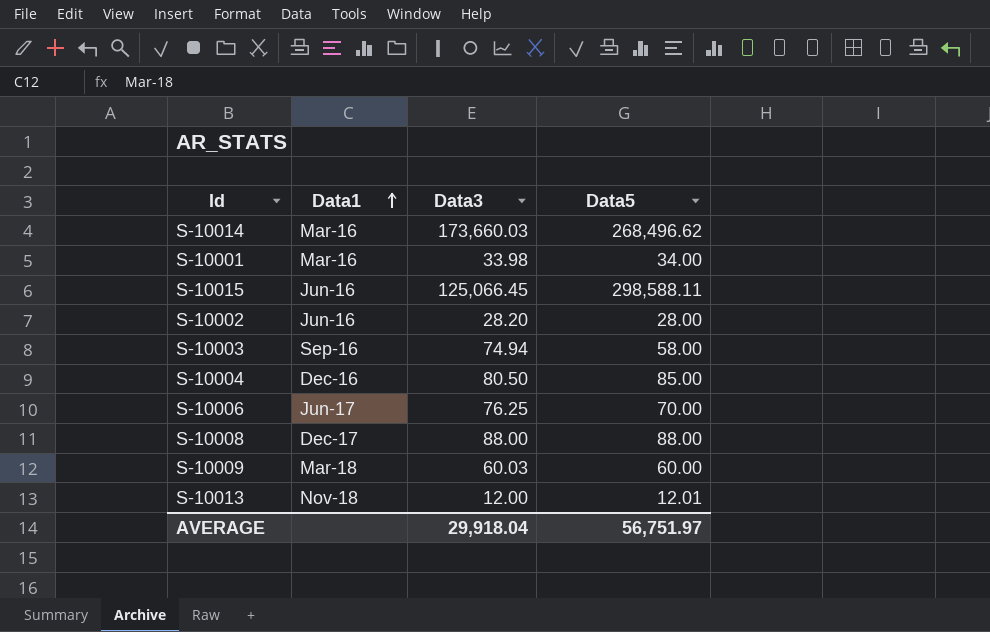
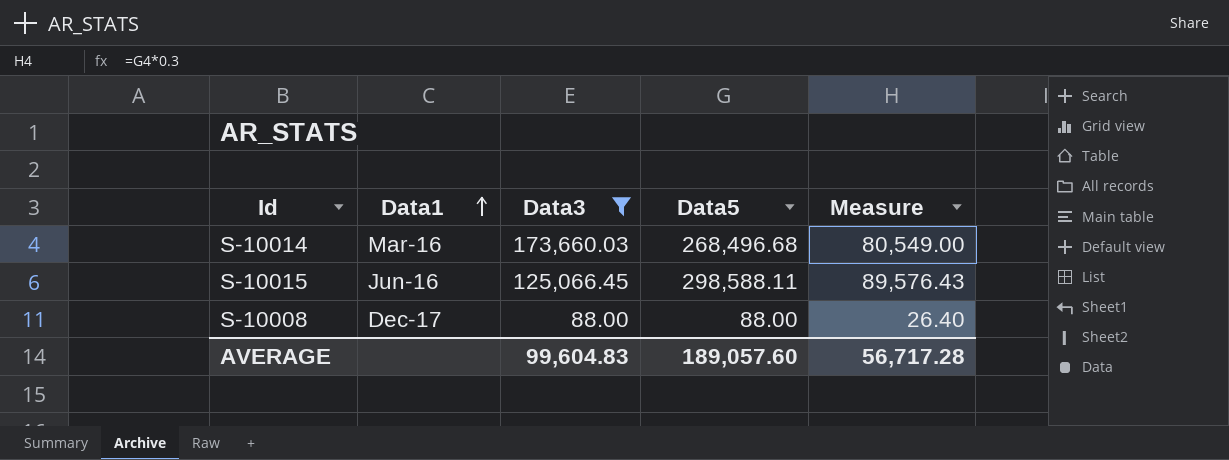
filter: none -> Data3 >= 88.00
column Measure | formula: none -> [Data5] * 0.3
S-10014 | Data5: 268,496.62 -> 268,496.68
AVERAGE | Data3: 29,918.04 -> 99,604.83
AVERAGE | Data5: 56,751.97 -> 189,057.60

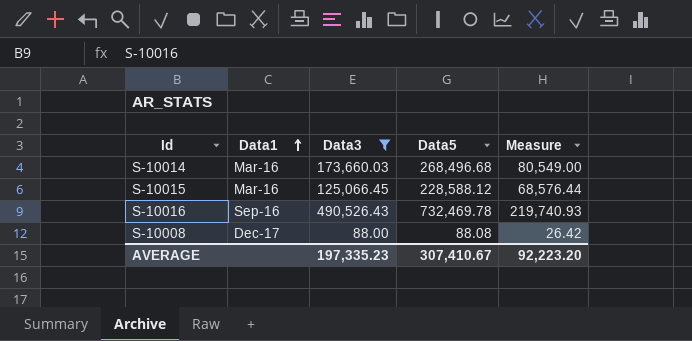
S-10015 | Data1: Jun-16 -> Mar-16
S-10015 | Data5: 298,588.11 -> 228,588.12
S-10015 | Measure: 89,576.43 -> 68,576.44
row S-10016: none -> Sep-16 | 490,526.43 | 732,469.78 | 219,740.93
S-10008 | Data5: 88.00 -> 88.08
S-10008 | Measure: 26.40 -> 26.42
AVERAGE | Data3: 99,604.83 -> 197,335.23
AVERAGE | Data5: 189,057.60 -> 307,410.67
AVERAGE | Measure: 56,717.28 -> 92,223.20

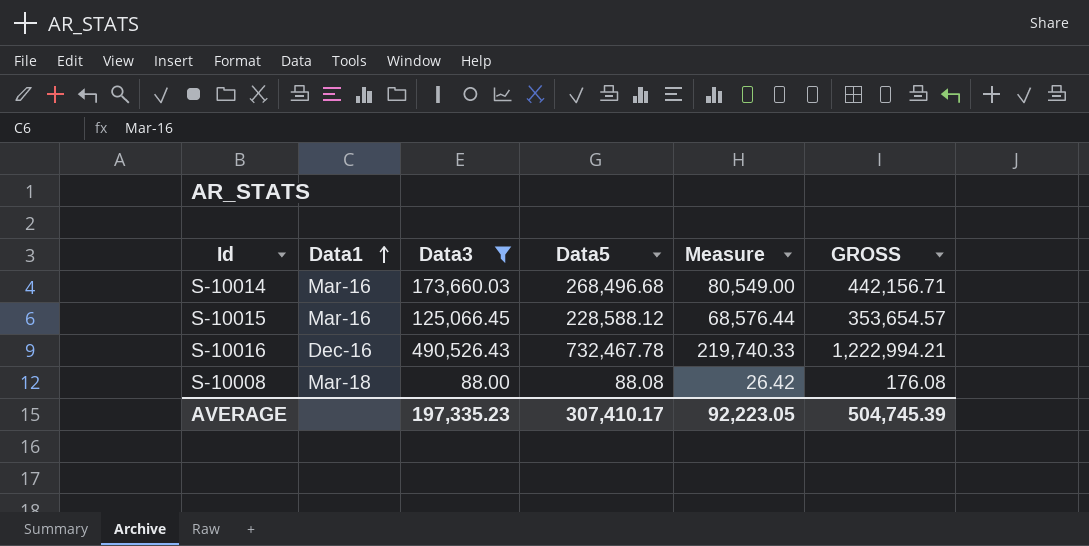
column GROSS | formula: none -> [Data3] + [Data5]
S-10016 | Data1: Sep-16 -> Dec-16
S-10016 | Data5: 732,469.78 -> 732,467.78
S-10016 | Measure: 219,740.93 -> 219,740.33
S-10008 | Data1: Dec-17 -> Mar-18
AVERAGE | Data5: 307,410.67 -> 307,410.17
AVERAGE | Measure: 92,223.20 -> 92,223.05

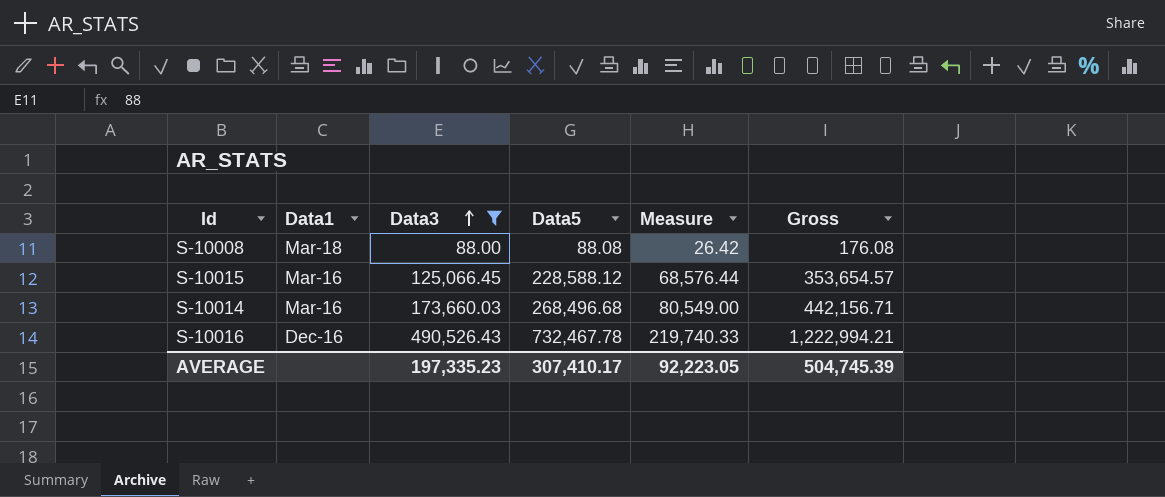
row order: Data1 ascending -> Data3 ascending
column name: GROSS -> Gross

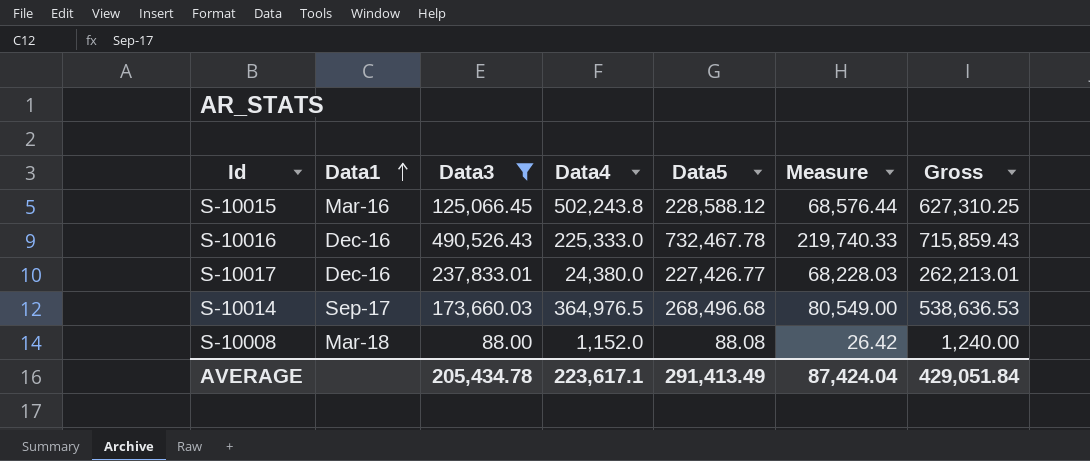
row order: Data3 ascending -> Data1 ascending
column Data4 | position: none -> 4
column Gross | formula: [Data3] + [Data5] -> [Data3] + [Data4]
row S-10017: none -> Dec-16 | 237,833.01 | 24,380.0 | 227,426.77 | 68,228.03 | 262,213.01
S-10014 | Data1: Mar-16 -> Sep-17
AVERAGE | Data3: 197,335.23 -> 205,434.78
AVERAGE | Data5: 307,410.17 -> 291,413.49
AVERAGE | Measure: 92,223.05 -> 87,424.04
AVERAGE | Gross: 504,745.39 -> 429,051.84

